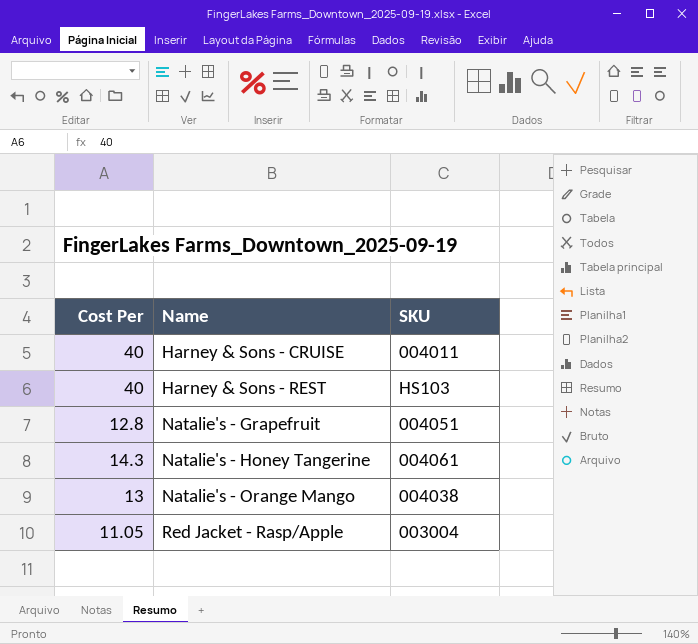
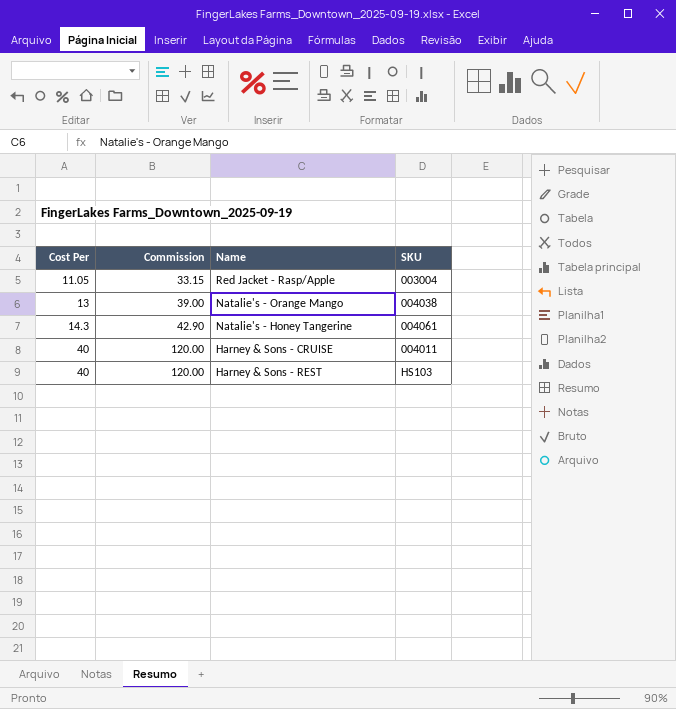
row order: Name ascending -> Cost Per ascending
column Commission | formula: none -> [Cost Per] * 3
row Natalie's - Grapefruit: 12.8 | 004051 -> none

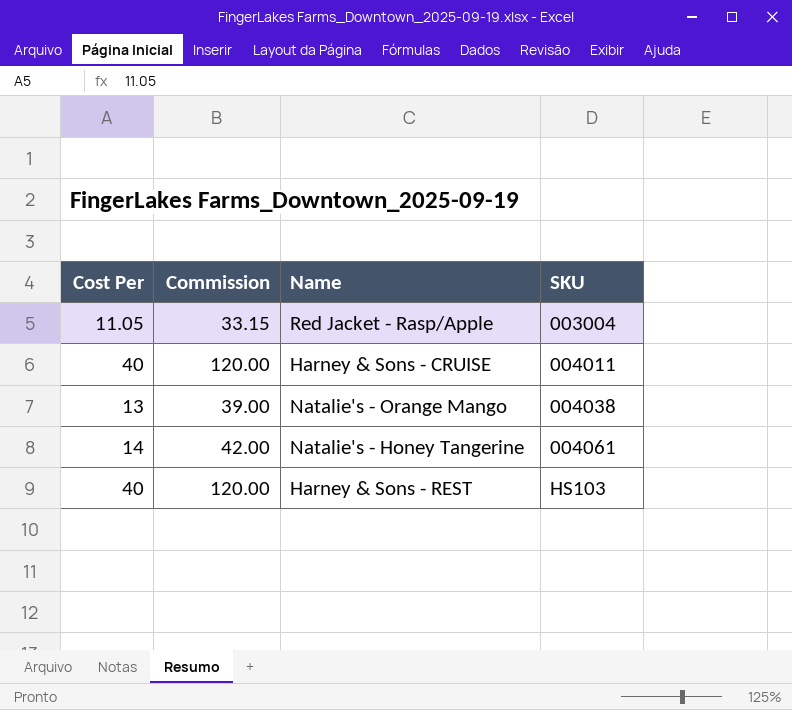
row order: Cost Per ascending -> SKU ascending
Natalie's - Honey Tangerine | Cost Per: 14.3 -> 14
Natalie's - Honey Tangerine | Commission: 42.90 -> 42.00

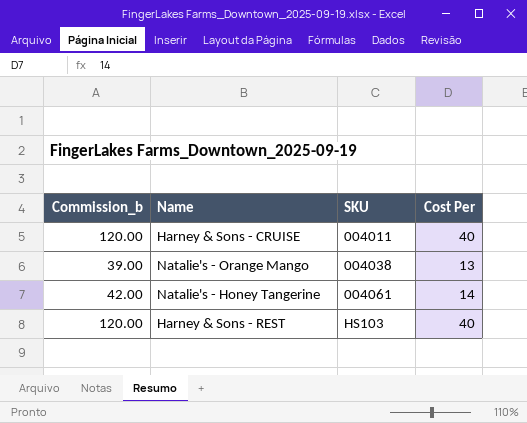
column name: Commission -> Commission_b
column Cost Per | position: 1 -> 4
row Red Jacket - Rasp/Apple: 11.05 | 33.15 | 003004 -> none

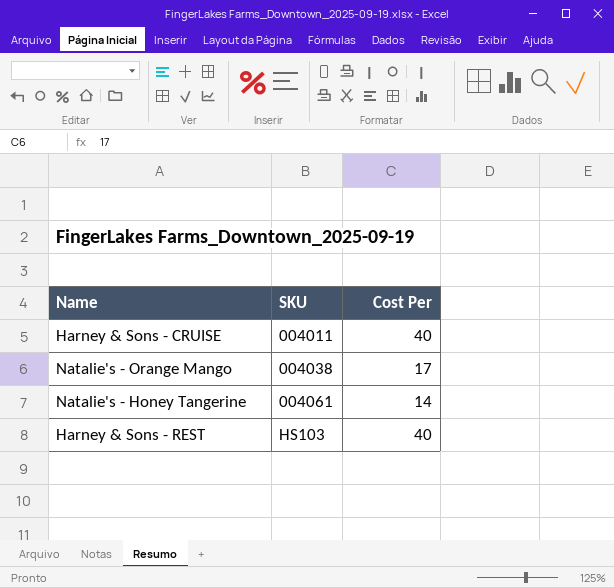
column Commission_b | formula: [Cost Per] * 3 -> none
Natalie's - Orange Mango | Cost Per: 13 -> 17

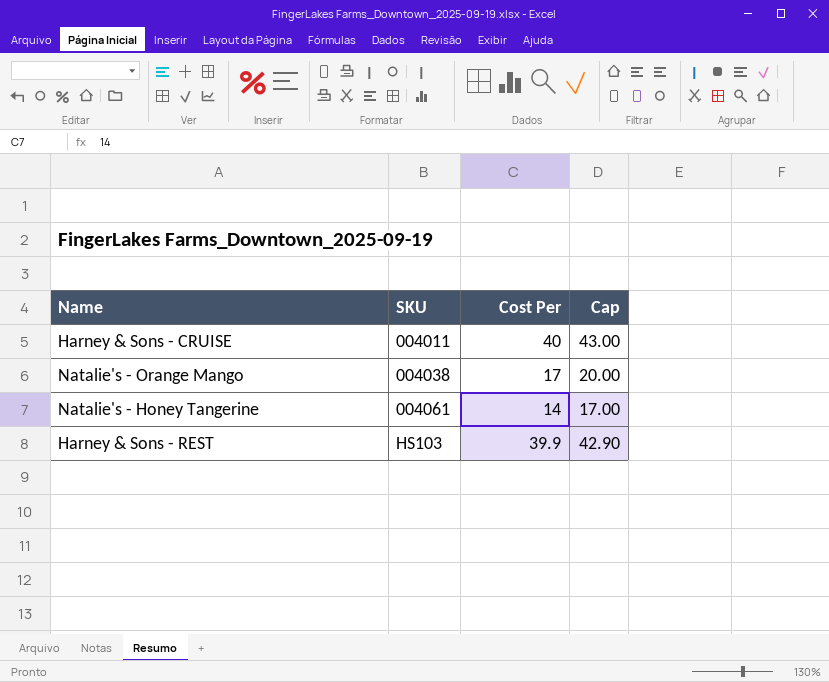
column Cap | formula: none -> [Cost Per] + 3
Harney & Sons - REST | Cost Per: 40 -> 39.9

